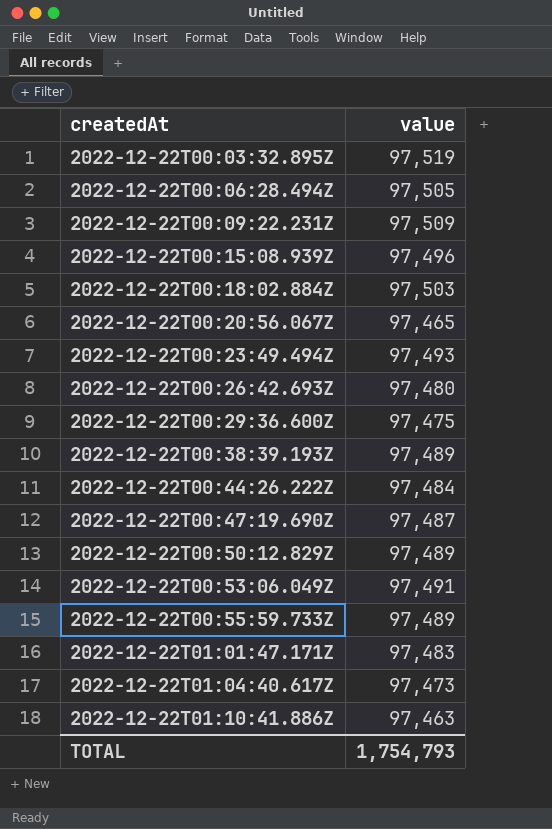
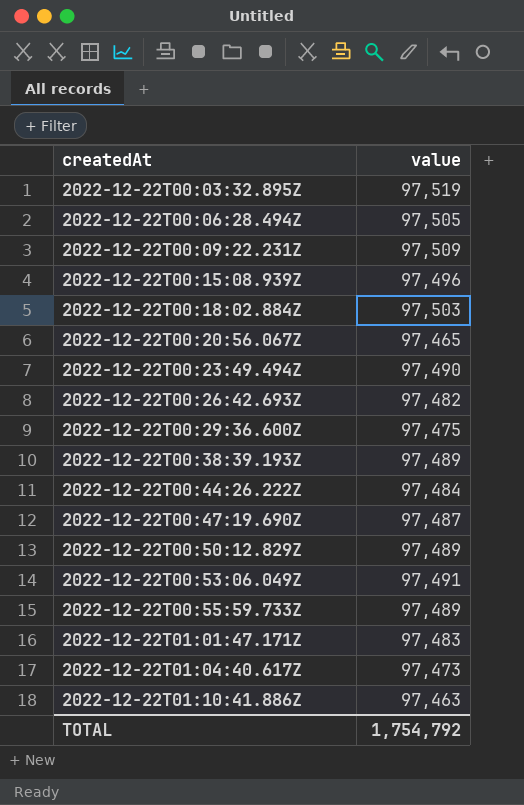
2022-12-22T00:23:49.494Z | value: 97,493 -> 97,490
2022-12-22T00:26:42.693Z | value: 97,480 -> 97,482
TOTAL | value: 1,754,793 -> 1,754,792

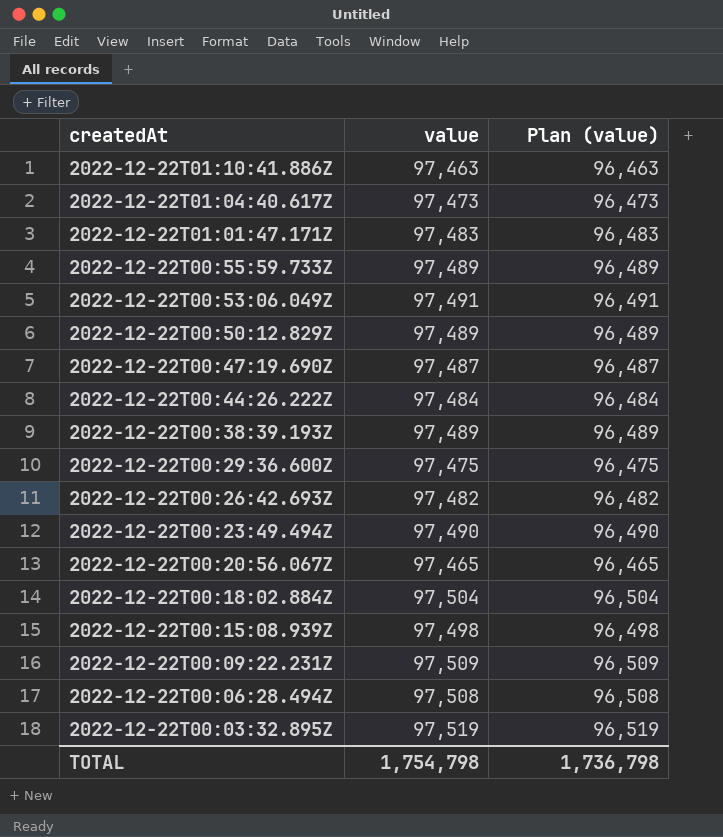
row order: createdAt ascending -> createdAt descending
column Plan (value) | formula: none -> [value] - 1000
2022-12-22T00:18:02.884Z | value: 97,503 -> 97,504
2022-12-22T00:15:08.939Z | value: 97,496 -> 97,498
2022-12-22T00:06:28.494Z | value: 97,505 -> 97,508
TOTAL | value: 1,754,792 -> 1,754,798

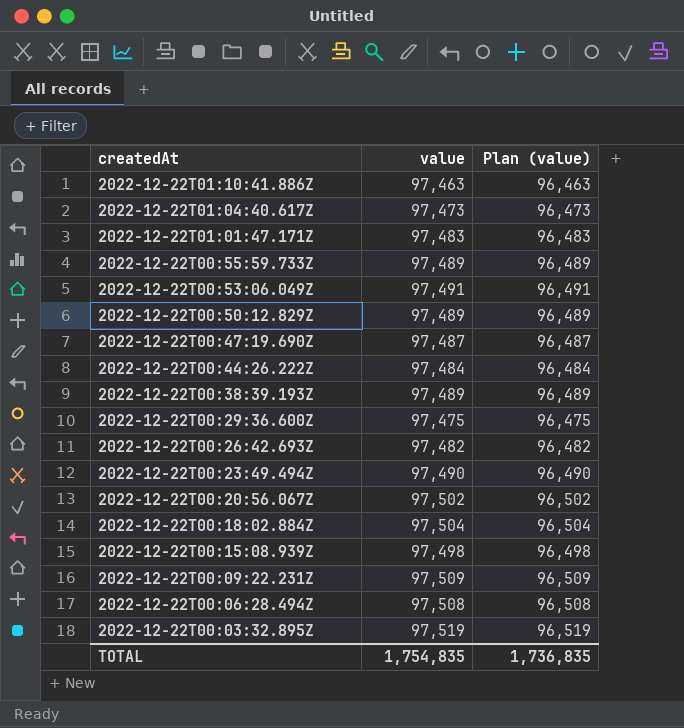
2022-12-22T00:20:56.067Z | value: 97,465 -> 97,502
2022-12-22T00:20:56.067Z | Plan (value): 96,465 -> 96,502
TOTAL | value: 1,754,798 -> 1,754,835
TOTAL | Plan (value): 1,736,798 -> 1,736,835

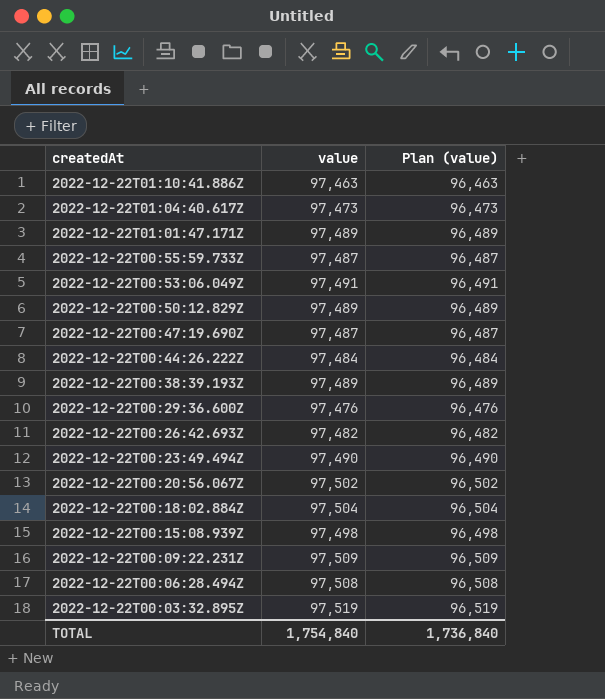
2022-12-22T01:01:47.171Z | value: 97,483 -> 97,489
2022-12-22T01:01:47.171Z | Plan (value): 96,483 -> 96,489
2022-12-22T00:55:59.733Z | value: 97,489 -> 97,487
2022-12-22T00:55:59.733Z | Plan (value): 96,489 -> 96,487
2022-12-22T00:29:36.600Z | value: 97,475 -> 97,476
2022-12-22T00:29:36.600Z | Plan (value): 96,475 -> 96,476
TOTAL | value: 1,754,835 -> 1,754,840
TOTAL | Plan (value): 1,736,835 -> 1,736,840

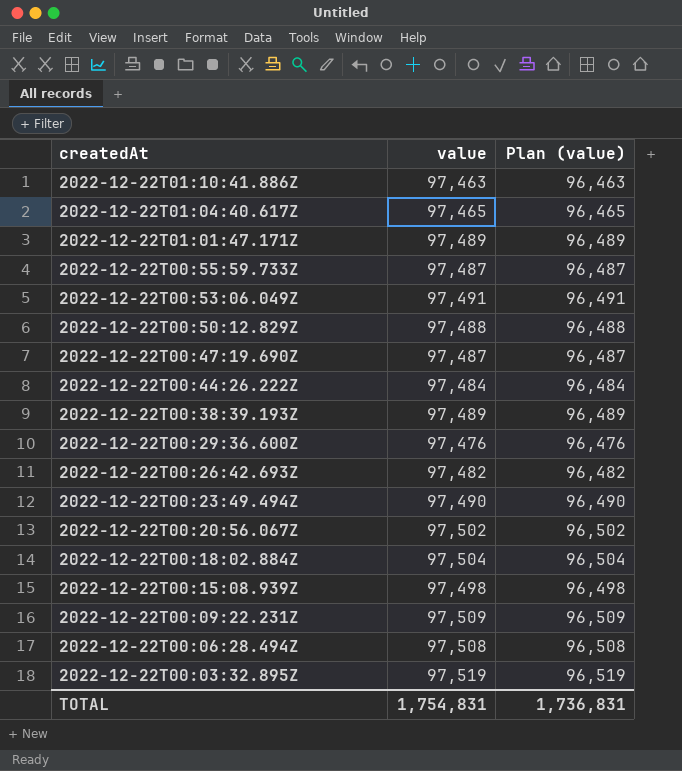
2022-12-22T01:04:40.617Z | value: 97,473 -> 97,465
2022-12-22T01:04:40.617Z | Plan (value): 96,473 -> 96,465
2022-12-22T00:50:12.829Z | value: 97,489 -> 97,488
2022-12-22T00:50:12.829Z | Plan (value): 96,489 -> 96,488
TOTAL | value: 1,754,840 -> 1,754,831
TOTAL | Plan (value): 1,736,840 -> 1,736,831

